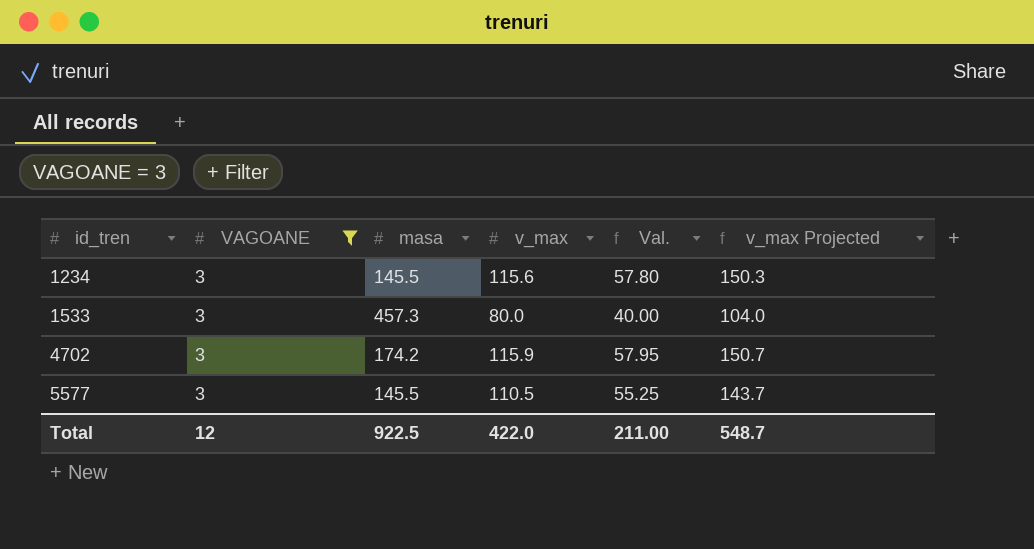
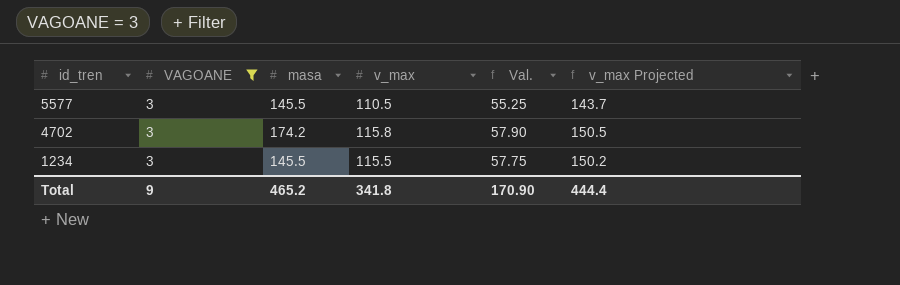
row order: id_tren ascending -> id_tren descending
row 1533: 3 | 457.3 | 80.0 | 40.00 | 104.0 -> none
4702 | v_max: 115.9 -> 115.8
4702 | Val.: 57.95 -> 57.90
4702 | v_max Projected: 150.7 -> 150.5
1234 | v_max: 115.6 -> 115.5
1234 | Val.: 57.80 -> 57.75
1234 | v_max Projected: 150.3 -> 150.2
Total | VAGOANE: 12 -> 9
Total | masa: 922.5 -> 465.2
Total | v_max: 422.0 -> 341.8
Total | Val.: 211.00 -> 170.90
Total | v_max Projected: 548.7 -> 444.4

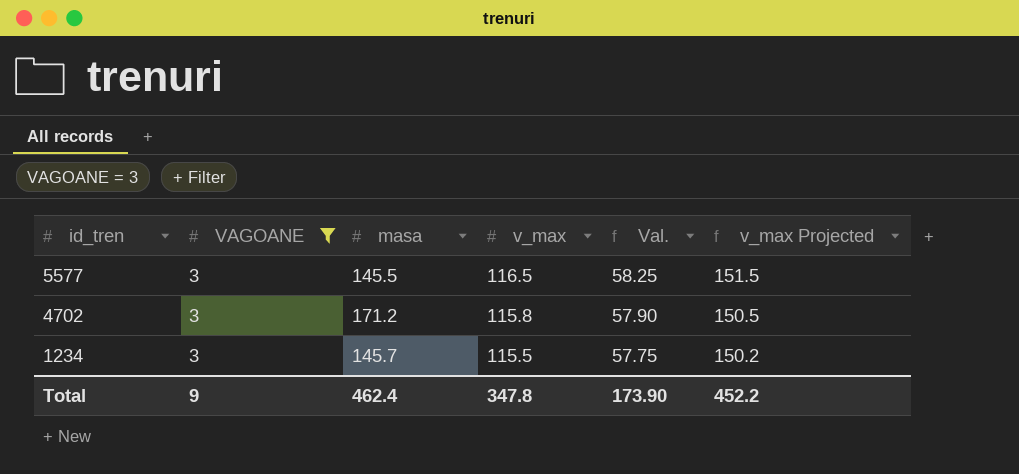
5577 | v_max: 110.5 -> 116.5
5577 | Val.: 55.25 -> 58.25
5577 | v_max Projected: 143.7 -> 151.5
4702 | masa: 174.2 -> 171.2
1234 | masa: 145.5 -> 145.7
Total | masa: 465.2 -> 462.4
Total | v_max: 341.8 -> 347.8
Total | Val.: 170.90 -> 173.90
Total | v_max Projected: 444.4 -> 452.2

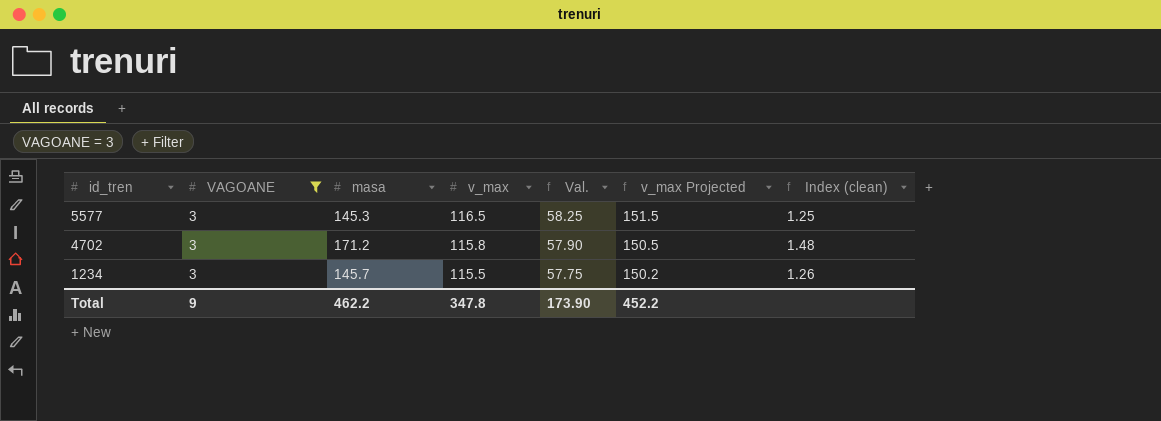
column Index (clean) | formula: none -> [masa] / [v_max]
5577 | masa: 145.5 -> 145.3
Total | masa: 462.4 -> 462.2

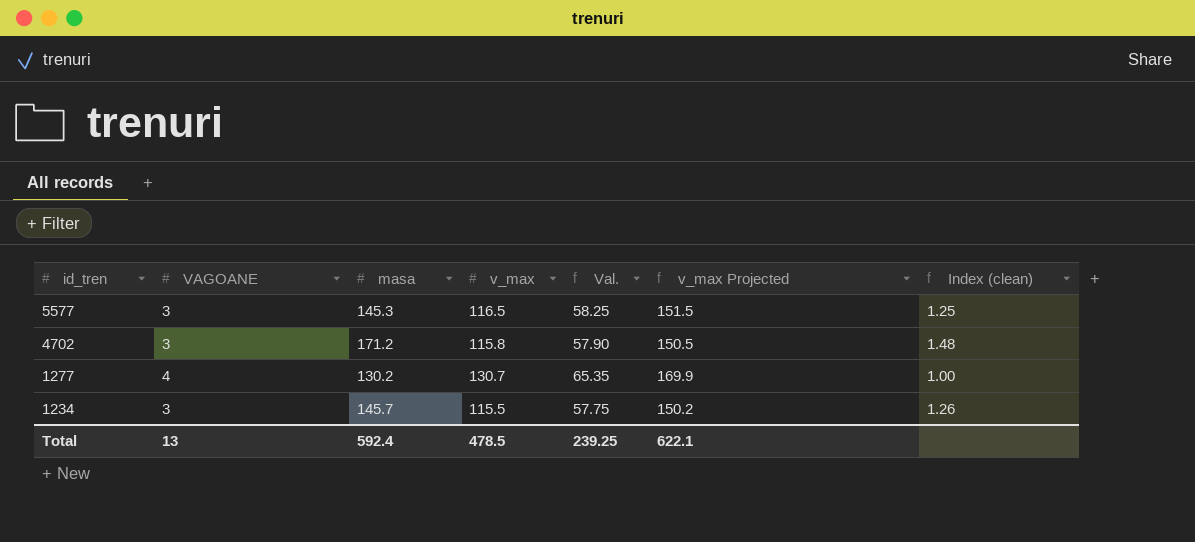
filter: VAGOANE = 3 -> none
Total | VAGOANE: 9 -> 13
Total | masa: 462.2 -> 592.4
Total | v_max: 347.8 -> 478.5
Total | Val.: 173.90 -> 239.25
Total | v_max Projected: 452.2 -> 622.1

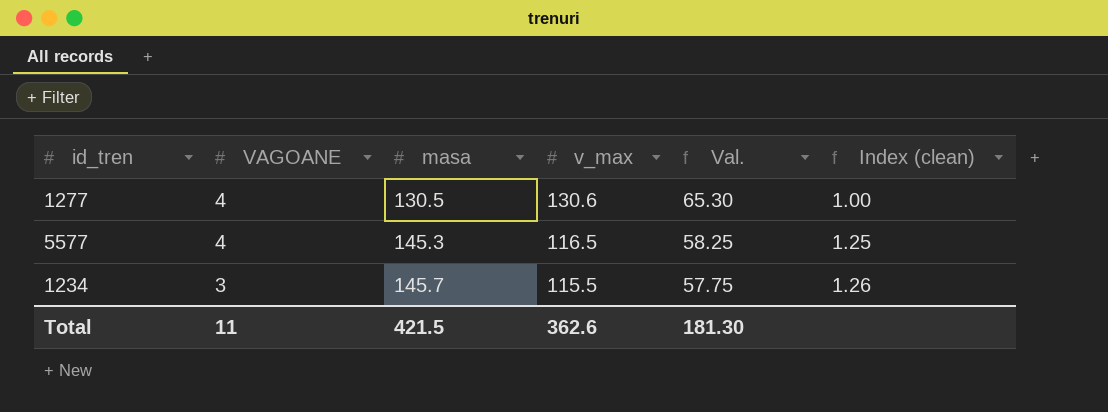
row order: id_tren descending -> VAGOANE descending
column v_max Projected | formula: [v_max] * 1.3 -> none
row 4702: 3 | 171.2 | 115.8 | 57.90 | 150.5 | 1.48 -> none
1277 | masa: 130.2 -> 130.5
1277 | v_max: 130.7 -> 130.6
1277 | Val.: 65.35 -> 65.30
5577 | VAGOANE: 3 -> 4
Total | VAGOANE: 13 -> 11
Total | masa: 592.4 -> 421.5
Total | v_max: 478.5 -> 362.6
Total | Val.: 239.25 -> 181.30

